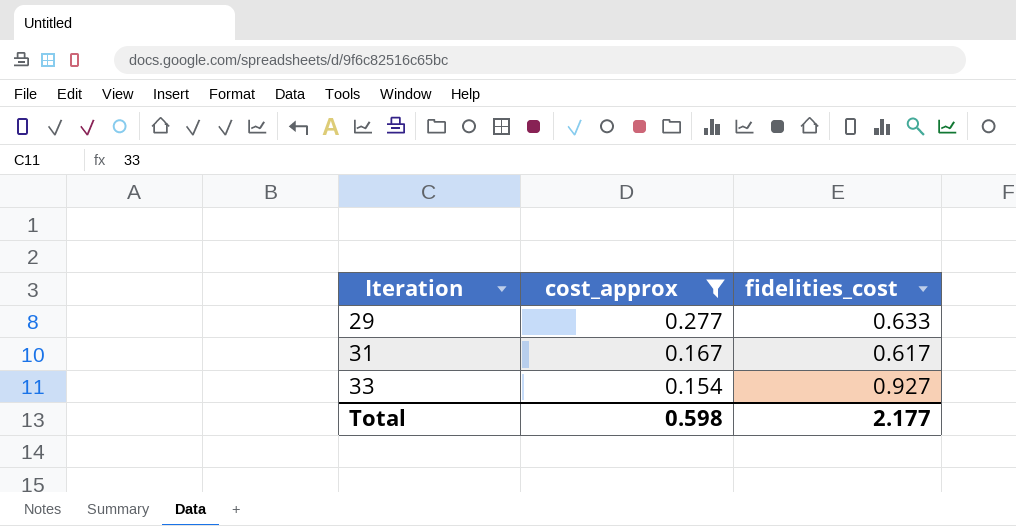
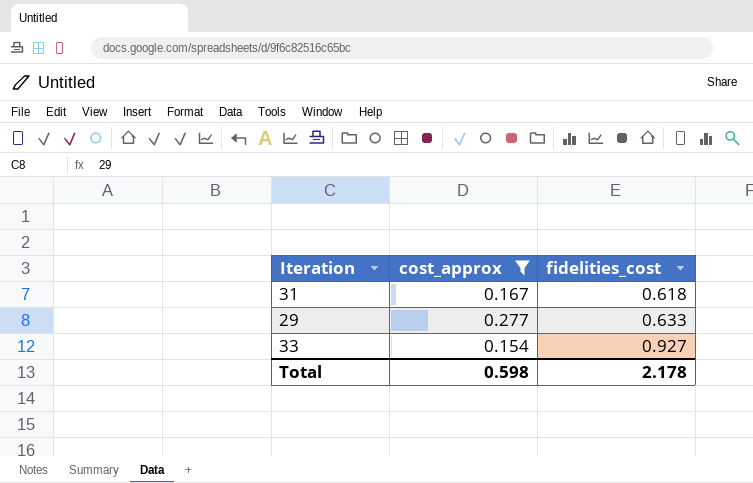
row order: Iteration ascending -> fidelities_cost ascending
31 | fidelities_cost: 0.617 -> 0.618
Total | fidelities_cost: 2.177 -> 2.178

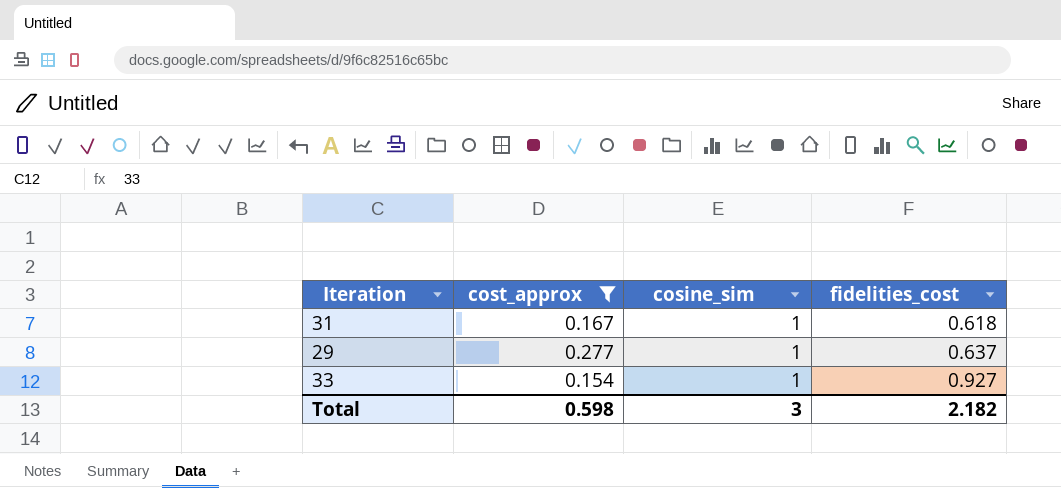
column cosine_sim | position: none -> 3
29 | fidelities_cost: 0.633 -> 0.637
Total | fidelities_cost: 2.178 -> 2.182

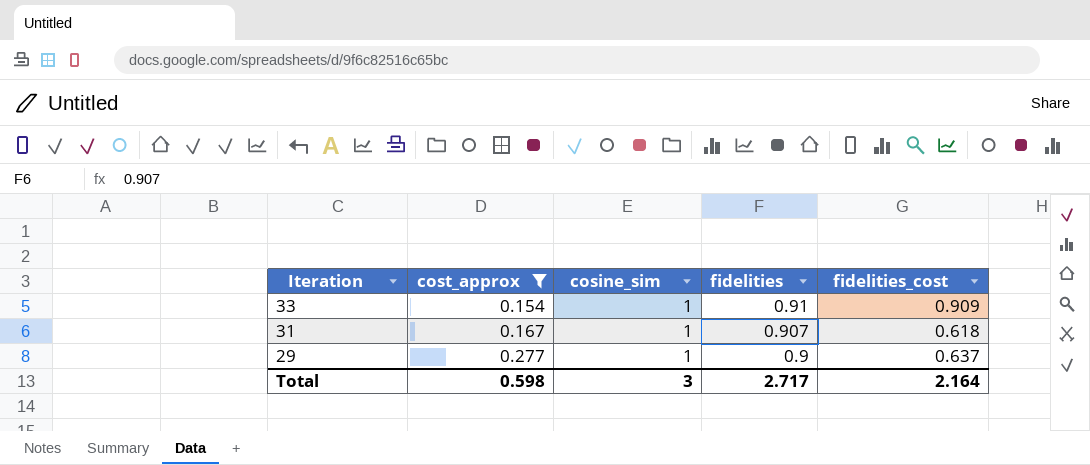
row order: fidelities_cost ascending -> Iteration descending
column fidelities | position: none -> 4
33 | fidelities_cost: 0.927 -> 0.909
Total | fidelities_cost: 2.182 -> 2.164

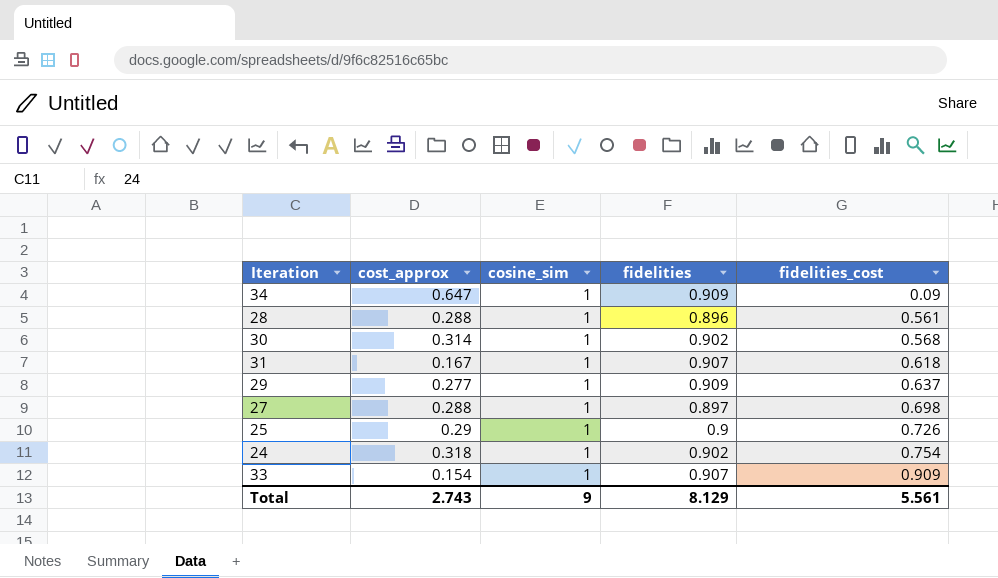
filter: cost_approx <= 0.277 -> none
row order: Iteration descending -> fidelities_cost ascending
29 | fidelities: 0.9 -> 0.909
33 | fidelities: 0.91 -> 0.907
Total | cost_approx: 0.598 -> 2.743
Total | cosine_sim: 3 -> 9
Total | fidelities: 2.717 -> 8.129
Total | fidelities_cost: 2.164 -> 5.561

